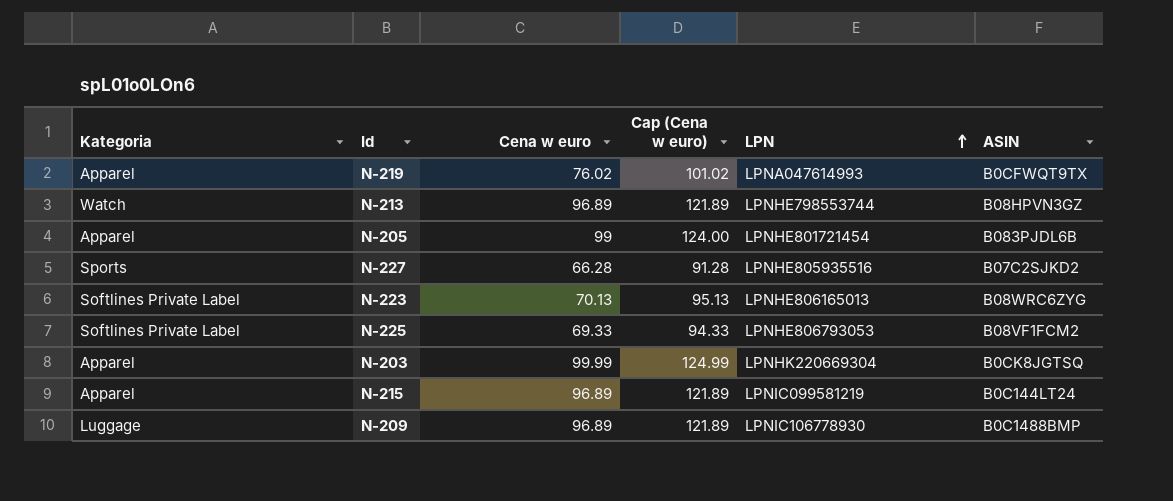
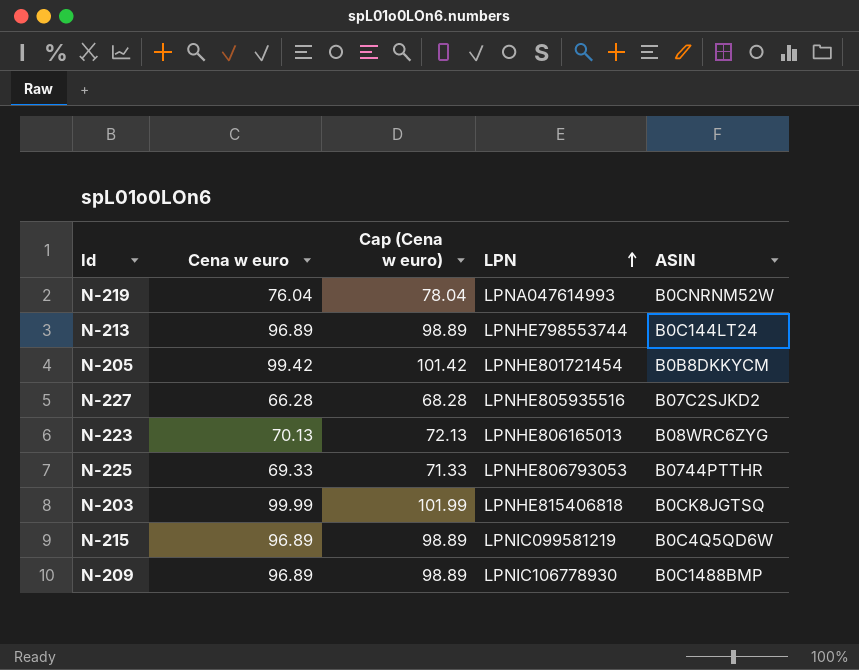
column Kategoria | position: 1 -> none
column Cap (Cena w euro) | formula: [Cena w euro] + 25 -> [Cena w euro] + 2
N-219 | Cena w euro: 76.02 -> 76.04
N-219 | ASIN: B0CFWQT9TX -> B0CNRNM52W
N-213 | ASIN: B08HPVN3GZ -> B0C144LT24
N-205 | Cena w euro: 99 -> 99.42
N-205 | ASIN: B083PJDL6B -> B0B8DKKYCM
N-225 | ASIN: B08VF1FCM2 -> B0744PTTHR
N-203 | LPN: LPNHK220669304 -> LPNHE815406818
N-215 | ASIN: B0C144LT24 -> B0C4Q5QD6W

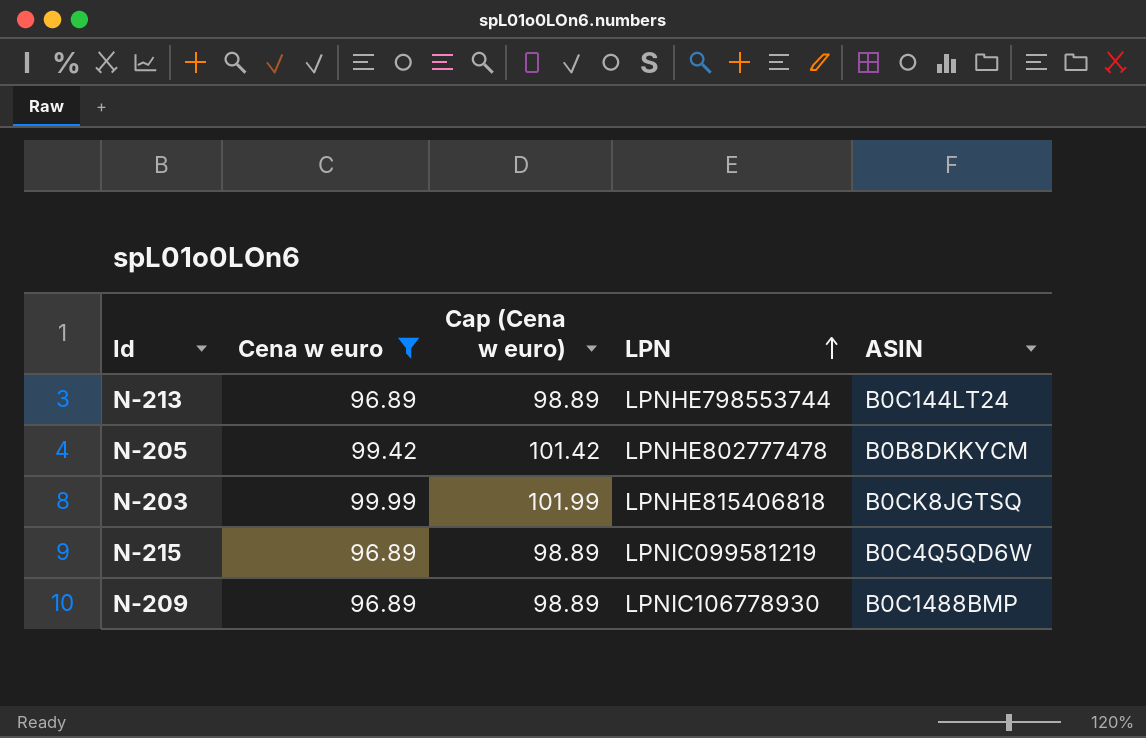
filter: none -> Cena w euro >= 96.89
N-205 | LPN: LPNHE801721454 -> LPNHE802777478

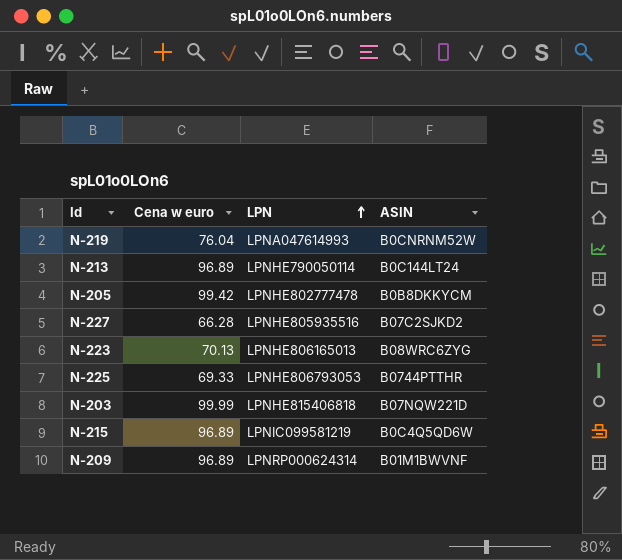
filter: Cena w euro >= 96.89 -> none
column Cap (Cena w euro) | formula: [Cena w euro] + 2 -> none
N-213 | LPN: LPNHE798553744 -> LPNHE790050114
N-203 | ASIN: B0CK8JGTSQ -> B07NQW221D
N-209 | LPN: LPNIC106778930 -> LPNRP000624314
N-209 | ASIN: B0C1488BMP -> B01M1BWVNF

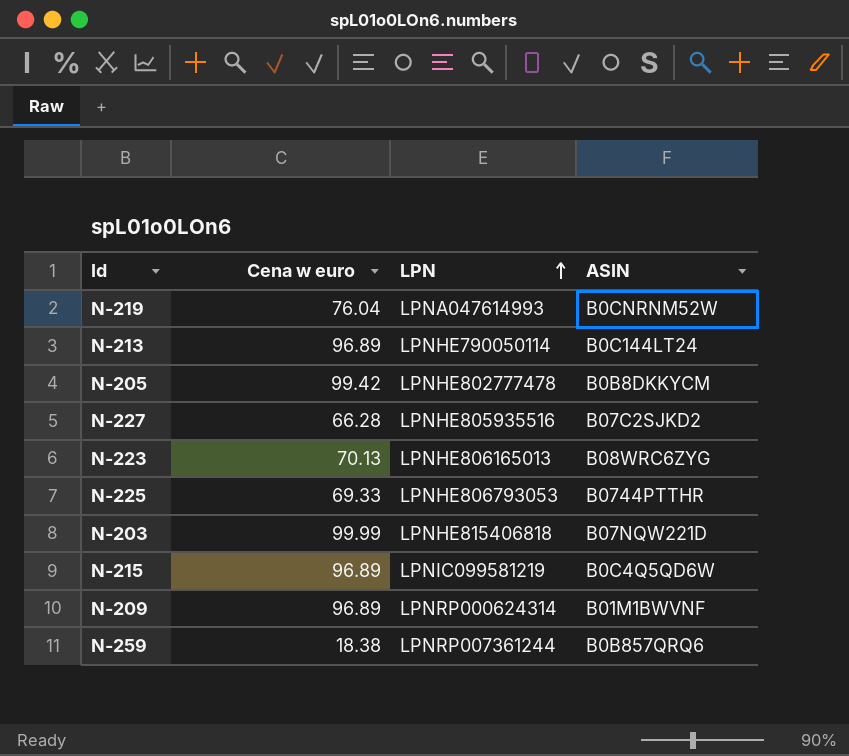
row N-259: none -> 18.38 | LPNRP007361244 | B0B857QRQ6

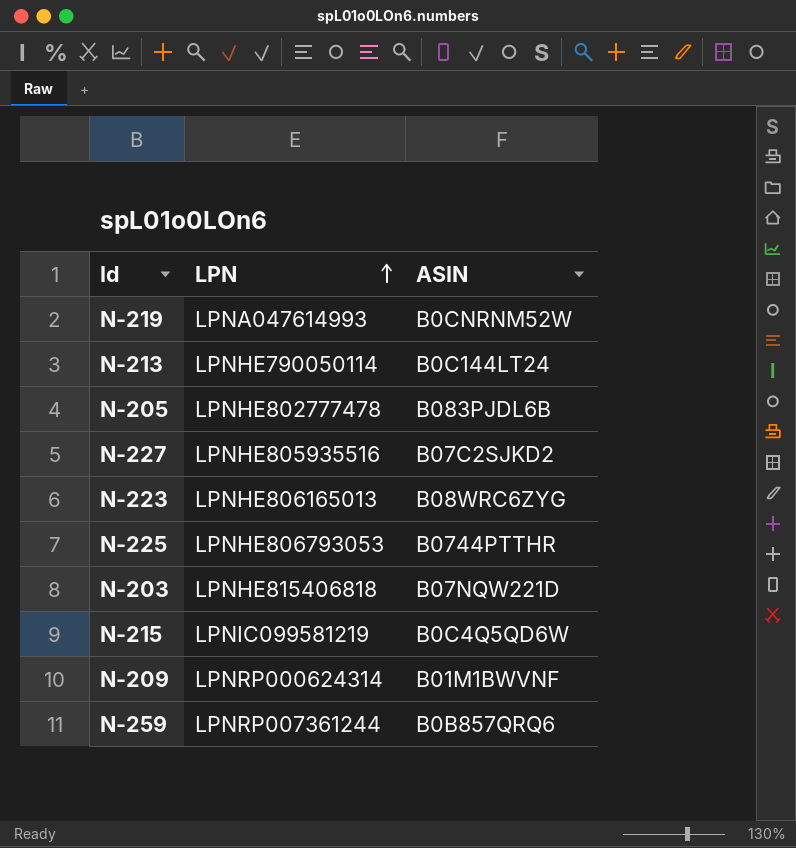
column Cena w euro | position: 2 -> none
N-205 | ASIN: B0B8DKKYCM -> B083PJDL6B

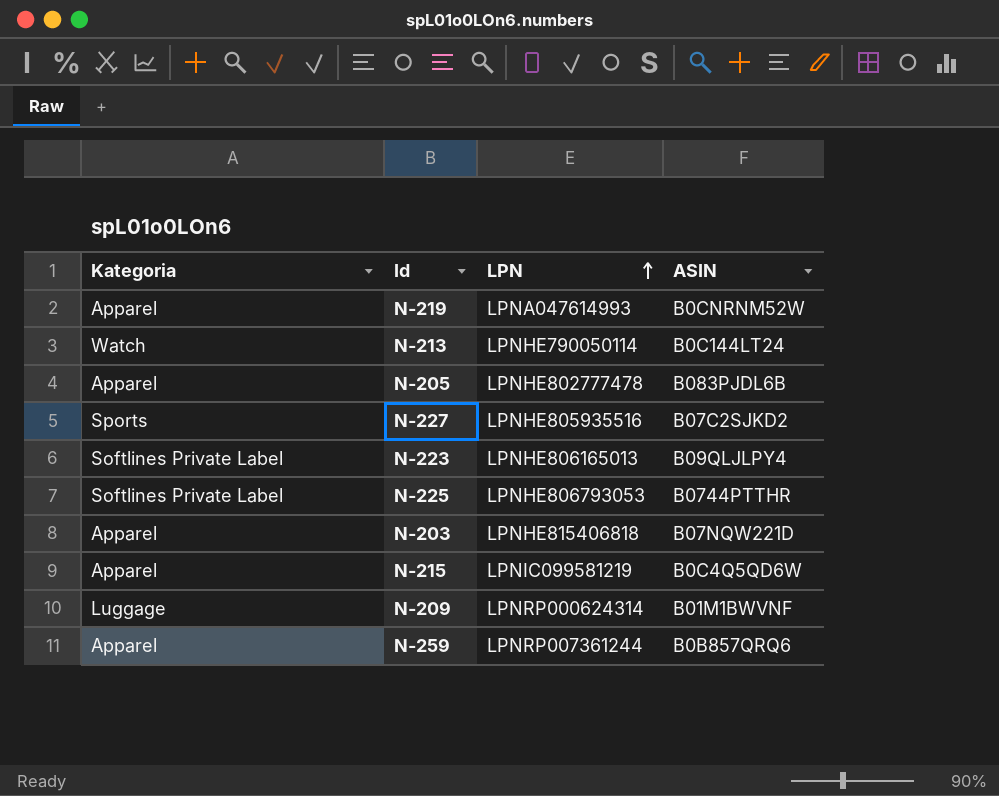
column Kategoria | position: none -> 1
N-223 | ASIN: B08WRC6ZYG -> B09QLJLPY4

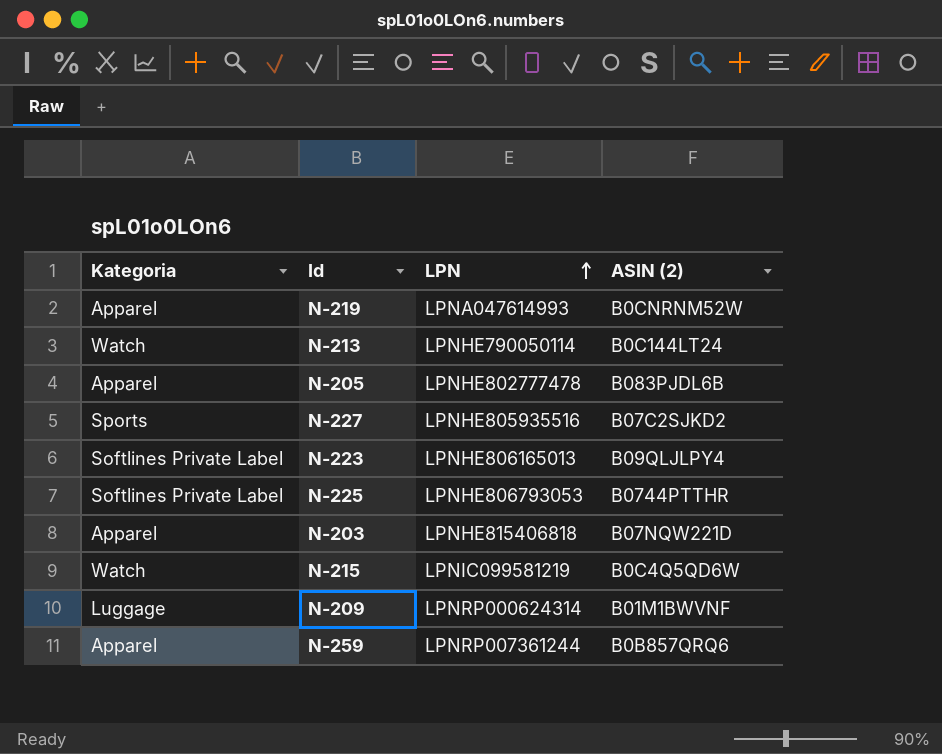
column name: ASIN -> ASIN (2)
N-215 | Kategoria: Apparel -> Watch

